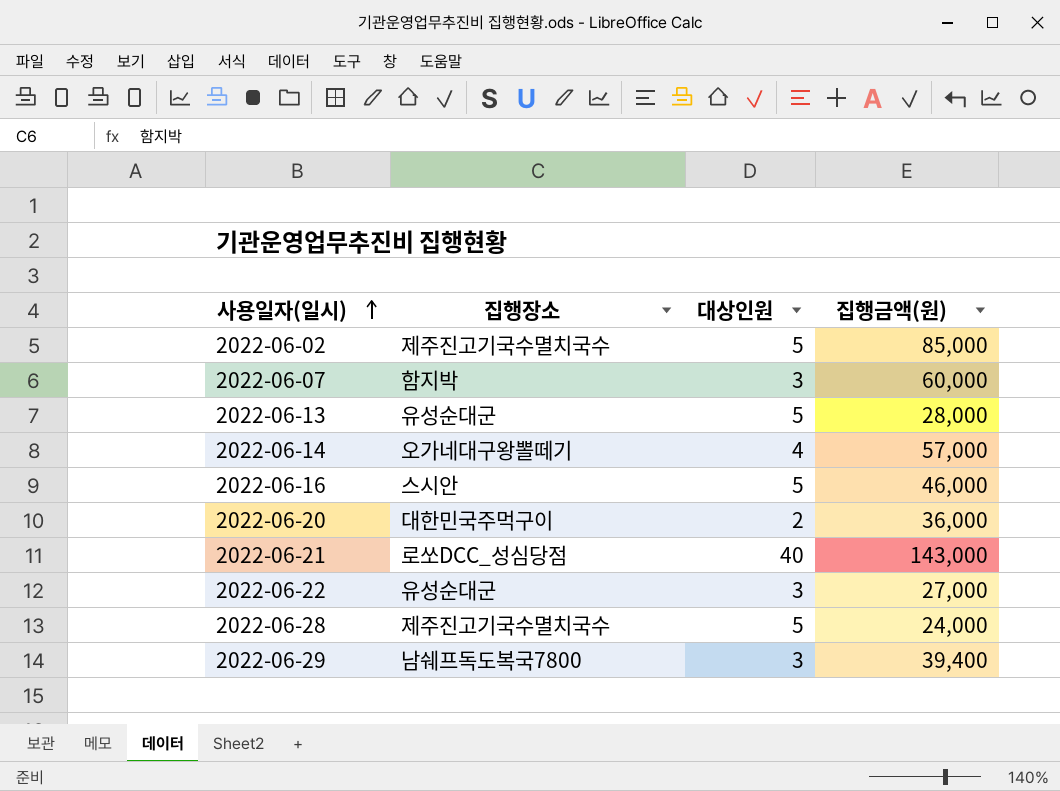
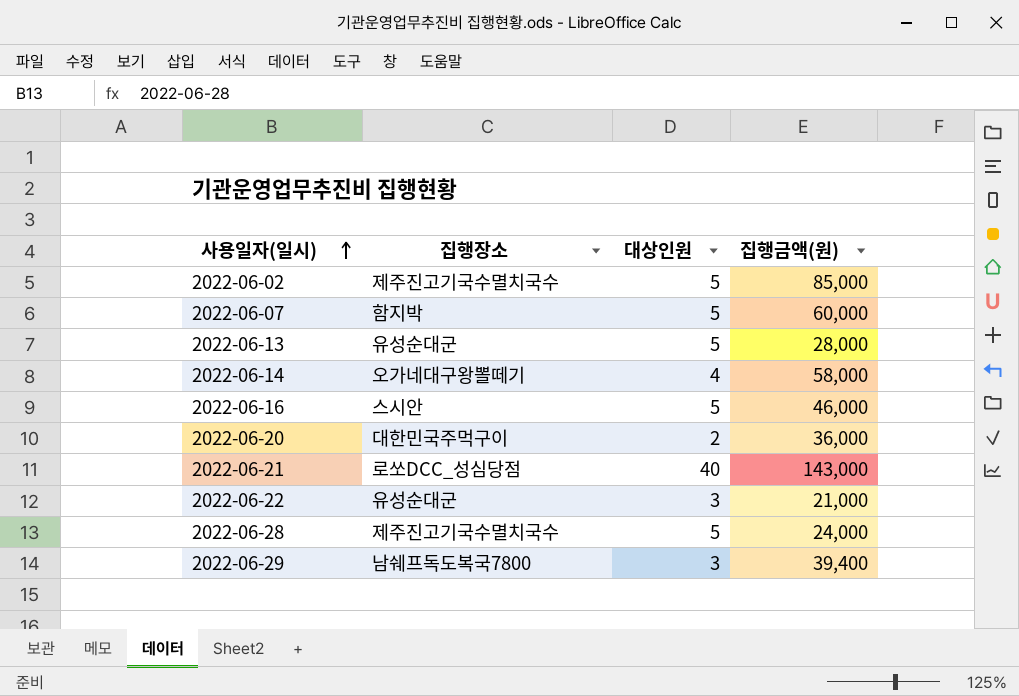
2022-06-07 | 대상인원: 3 -> 5
2022-06-14 | 집행금액(원): 57,000 -> 58,000
2022-06-22 | 집행금액(원): 27,000 -> 21,000

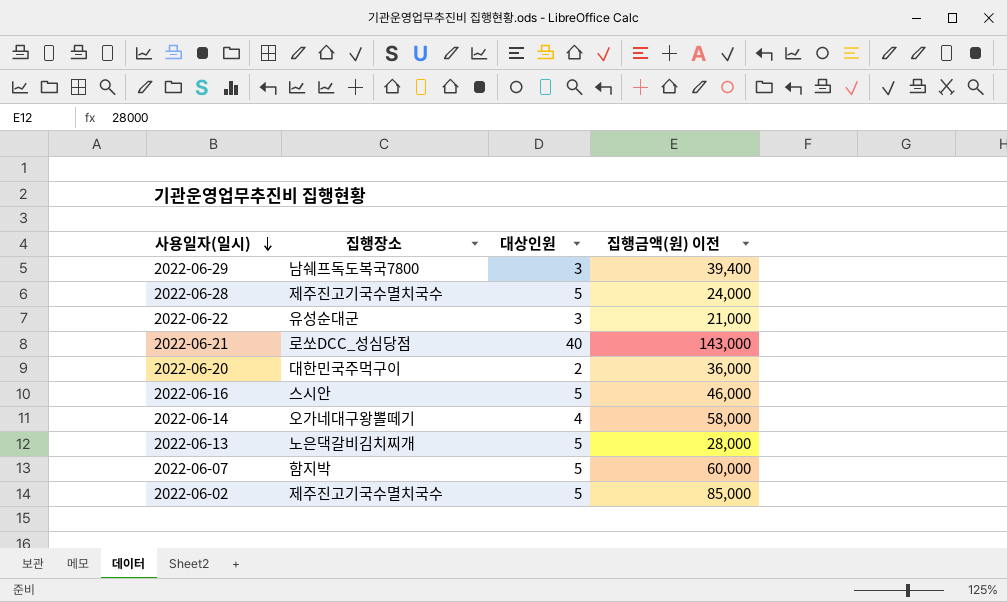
row order: 사용일자(일시) ascending -> 사용일자(일시) descending
column name: 집행금액(원) -> 집행금액(원) 이전
2022-06-13 | 집행장소: 유성순대군 -> 노은댁갈비김치찌개

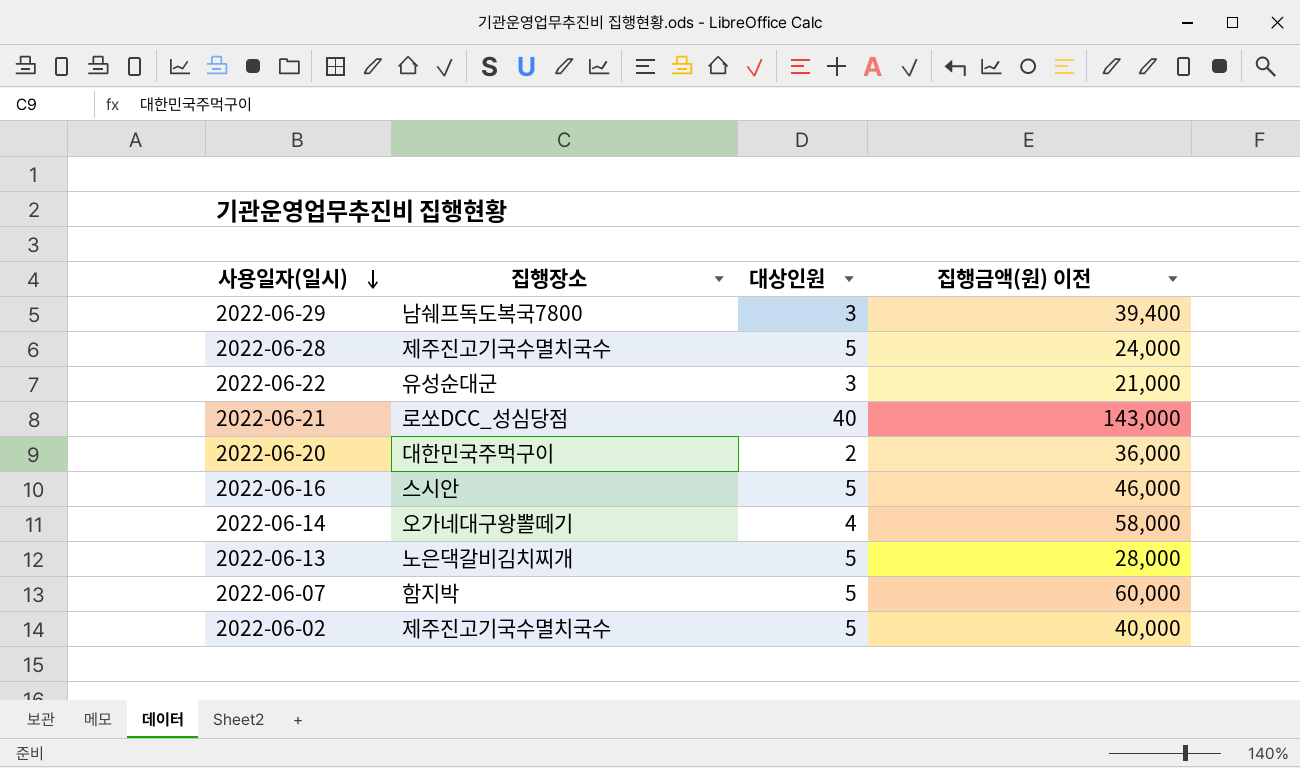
2022-06-02 | 집행금액(원) 이전: 85,000 -> 40,000

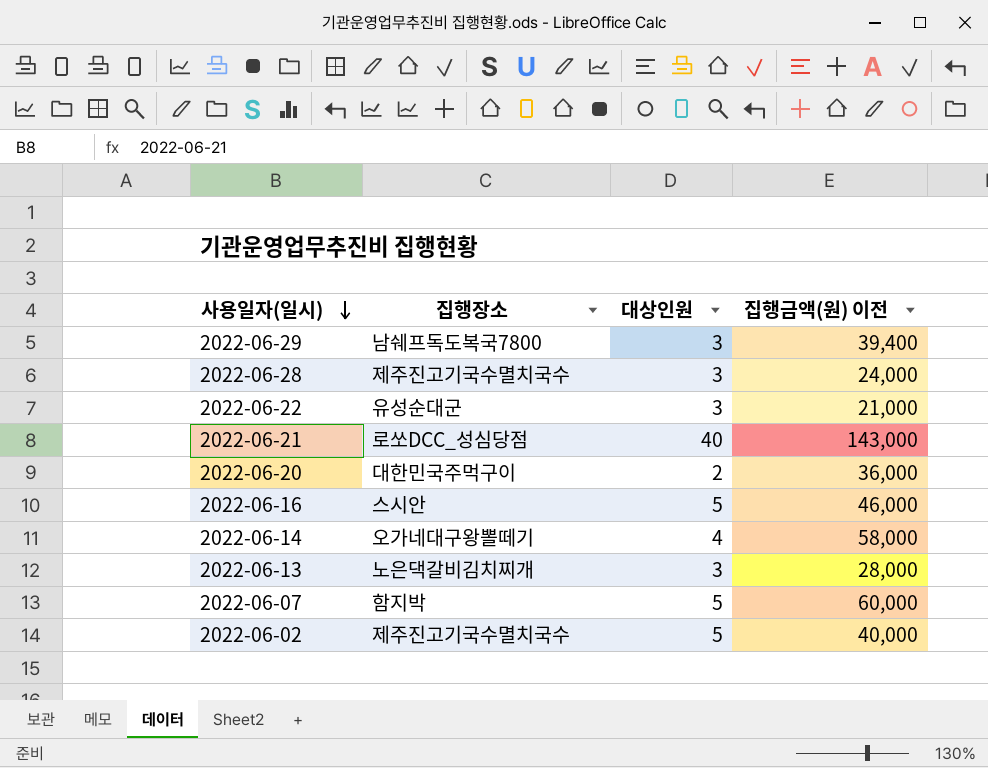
2022-06-28 | 대상인원: 5 -> 3
2022-06-13 | 대상인원: 5 -> 3

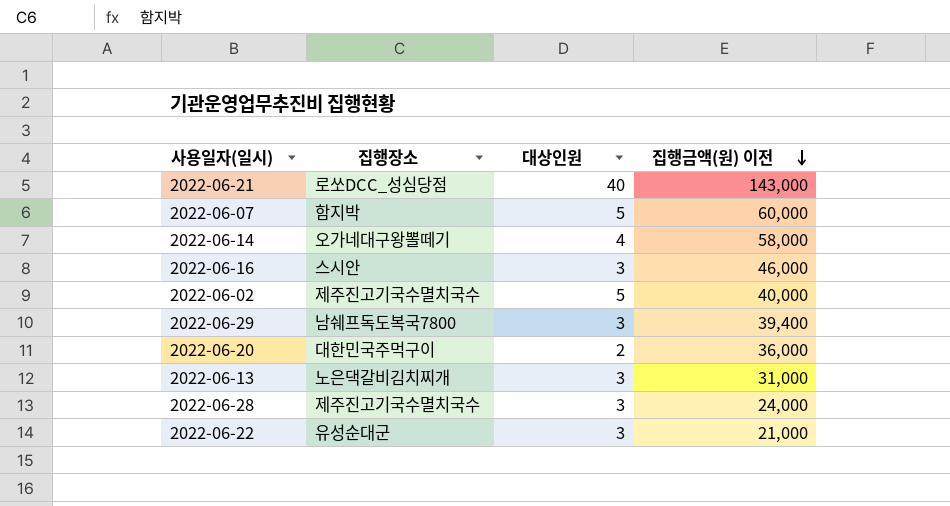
row order: 사용일자(일시) descending -> 집행금액(원) 이전 descending
2022-06-16 | 대상인원: 5 -> 3
2022-06-13 | 집행금액(원) 이전: 28,000 -> 31,000

